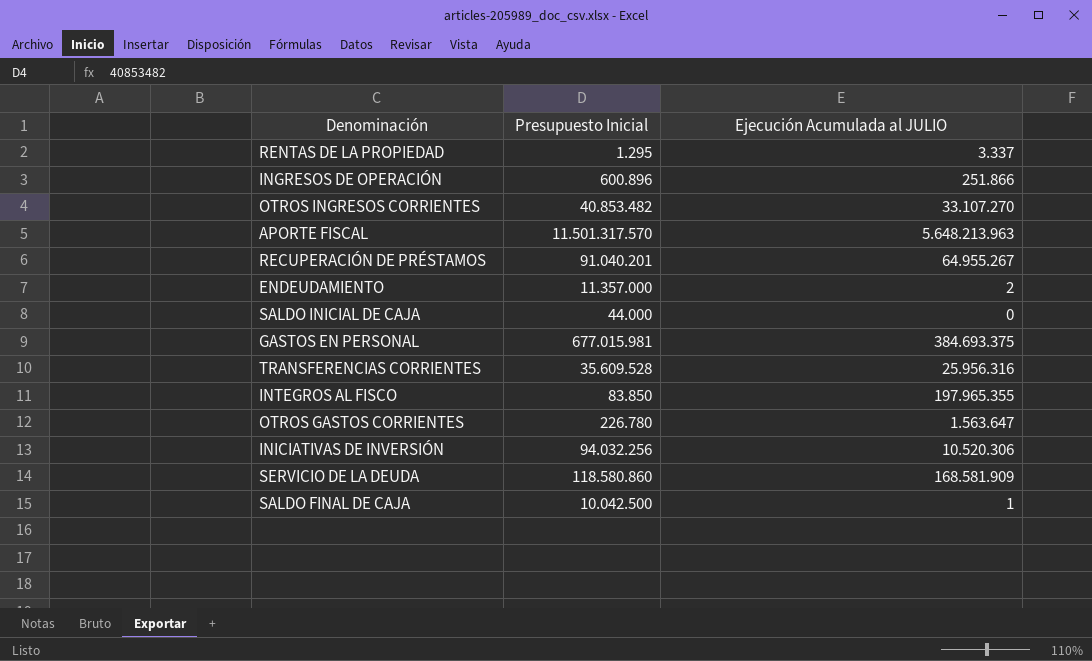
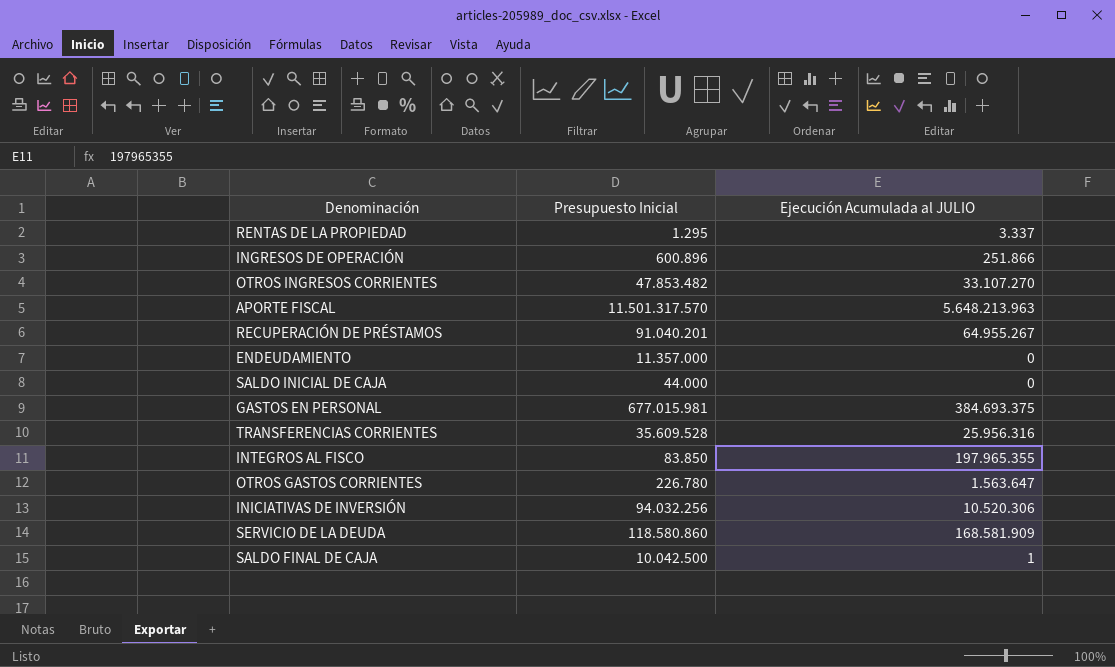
OTROS INGRESOS CORRIENTES | Presupuesto Inicial: 40.853.482 -> 47.853.482
ENDEUDAMIENTO | Ejecución Acumulada al JULIO: 2 -> 0

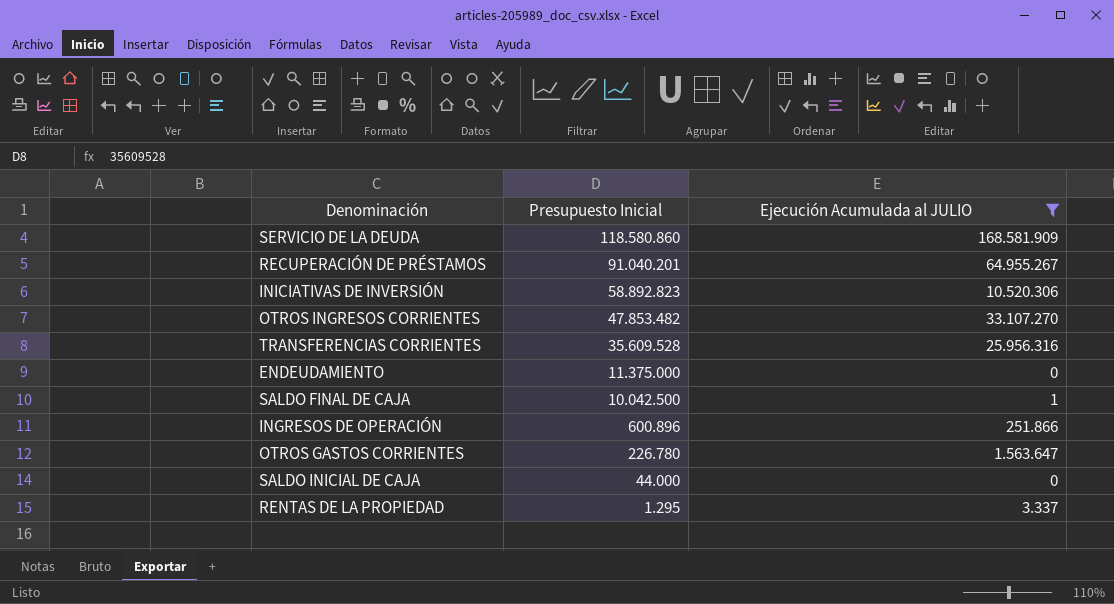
filter: none -> Ejecución Acumulada al JULIO <= 168.581.909
row order: none -> Presupuesto Inicial descending
INICIATIVAS DE INVERSIÓN | Presupuesto Inicial: 94.032.256 -> 58.892.823
ENDEUDAMIENTO | Presupuesto Inicial: 11.357.000 -> 11.375.000

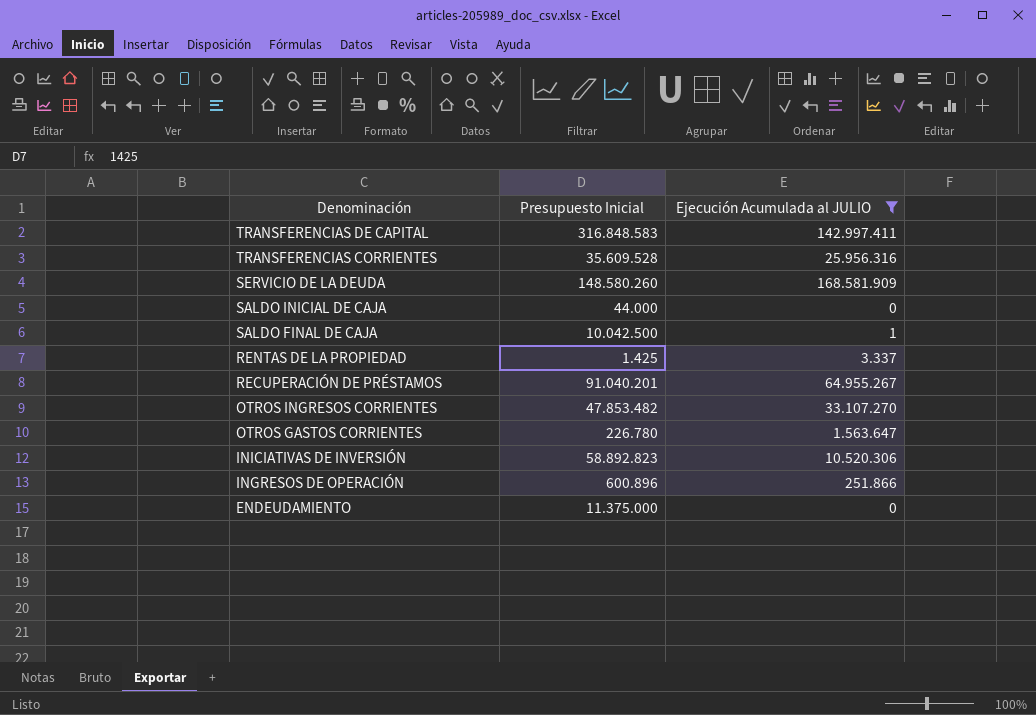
row order: Presupuesto Inicial descending -> Denominación descending
row TRANSFERENCIAS DE CAPITAL: none -> 316.848.583 | 142.997.411
SERVICIO DE LA DEUDA | Presupuesto Inicial: 118.580.860 -> 148.580.260
RENTAS DE LA PROPIEDAD | Presupuesto Inicial: 1.295 -> 1.425

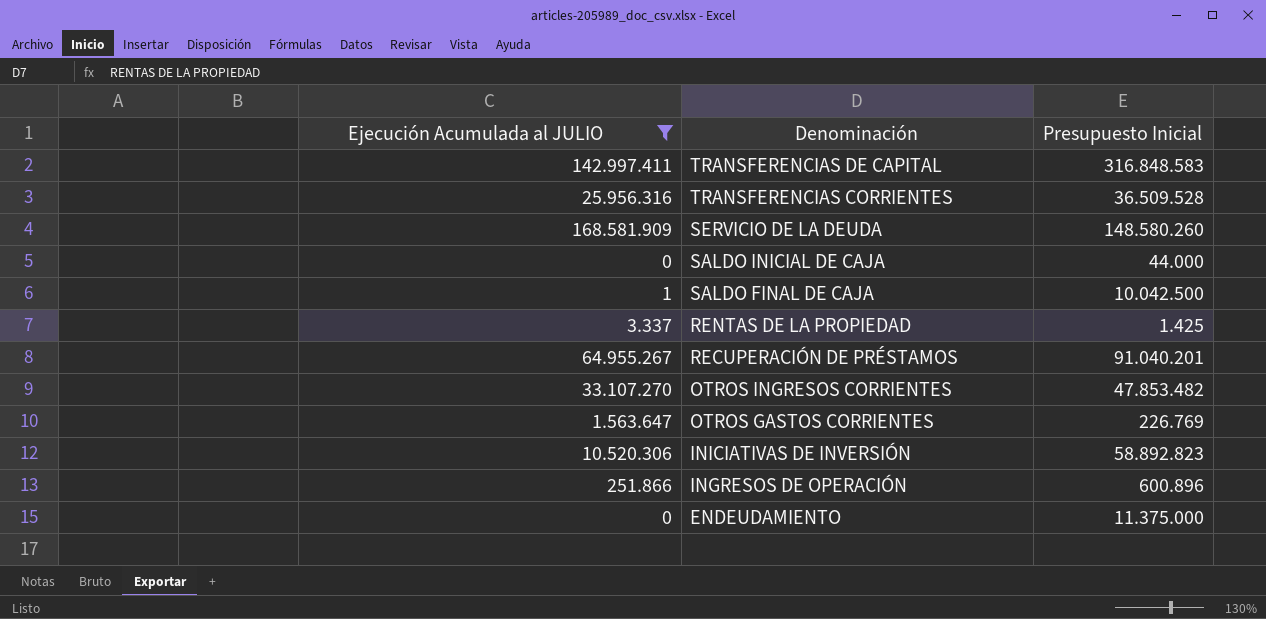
column Ejecución Acumulada al JULIO | position: 3 -> 1
TRANSFERENCIAS CORRIENTES | Presupuesto Inicial: 35.609.528 -> 36.509.528
OTROS GASTOS CORRIENTES | Presupuesto Inicial: 226.780 -> 226.769

